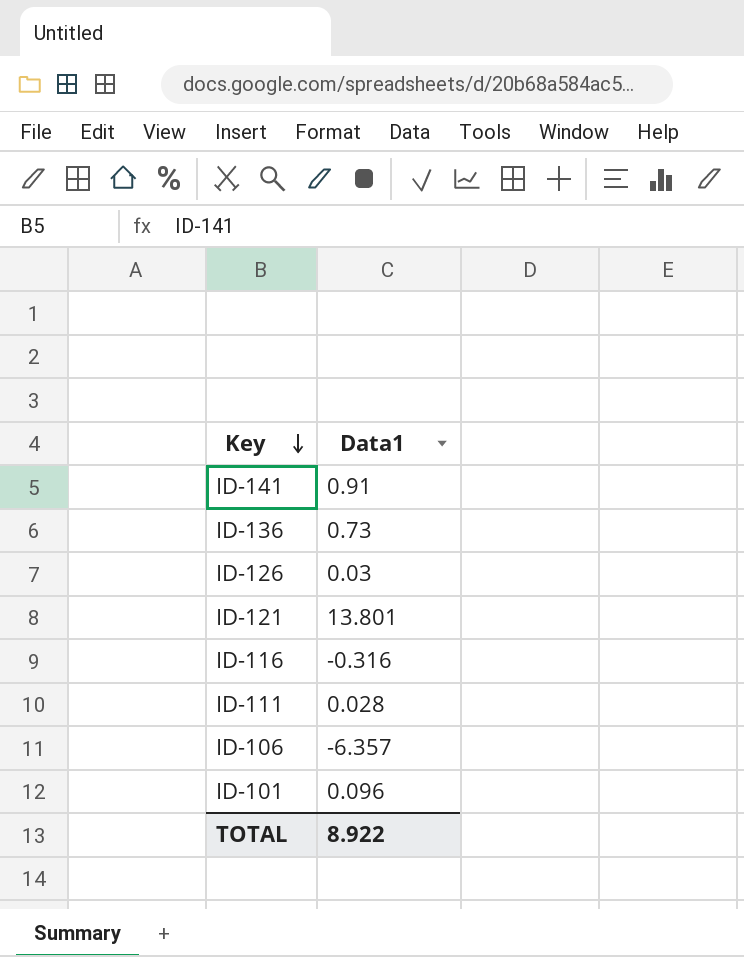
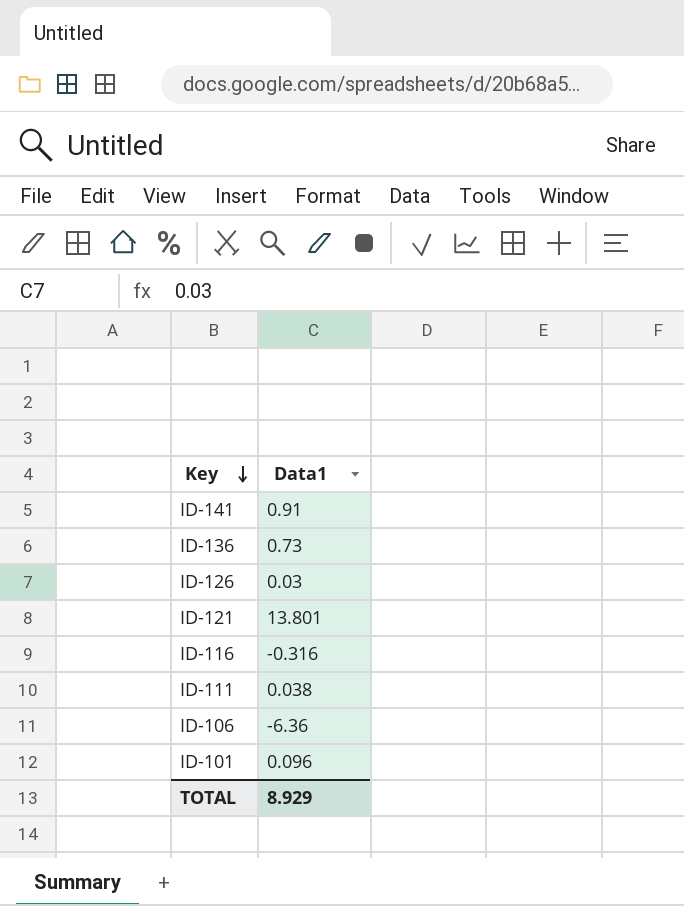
ID-111 | Data1: 0.028 -> 0.038
ID-106 | Data1: -6.357 -> -6.36
TOTAL | Data1: 8.922 -> 8.929

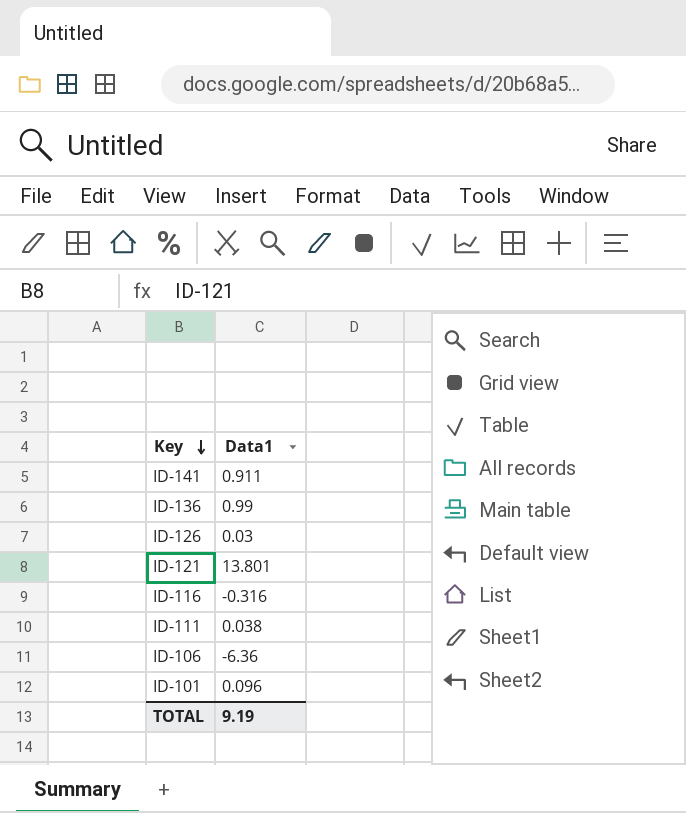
ID-141 | Data1: 0.91 -> 0.911
ID-136 | Data1: 0.73 -> 0.99
TOTAL | Data1: 8.929 -> 9.19

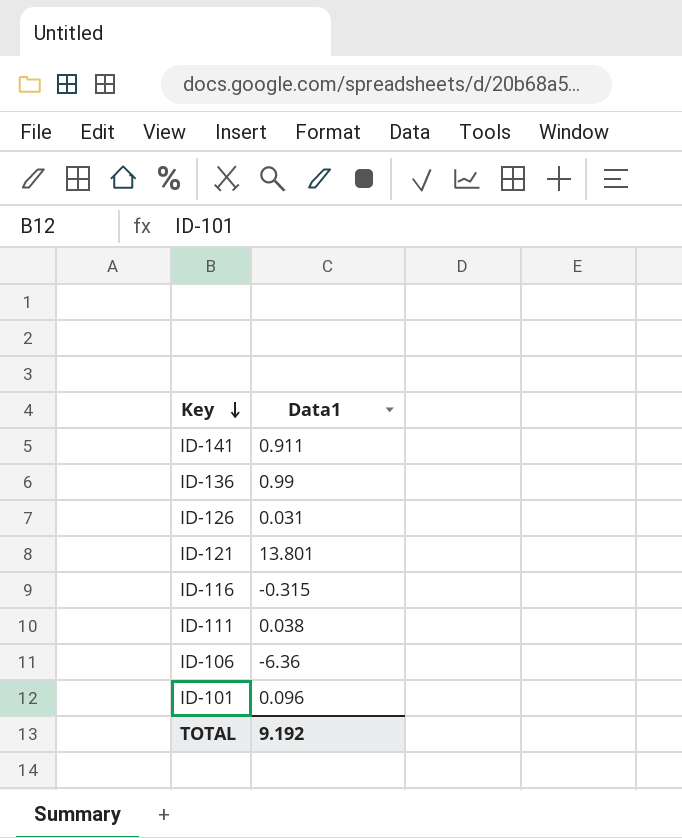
ID-126 | Data1: 0.03 -> 0.031
ID-116 | Data1: -0.316 -> -0.315
TOTAL | Data1: 9.19 -> 9.192

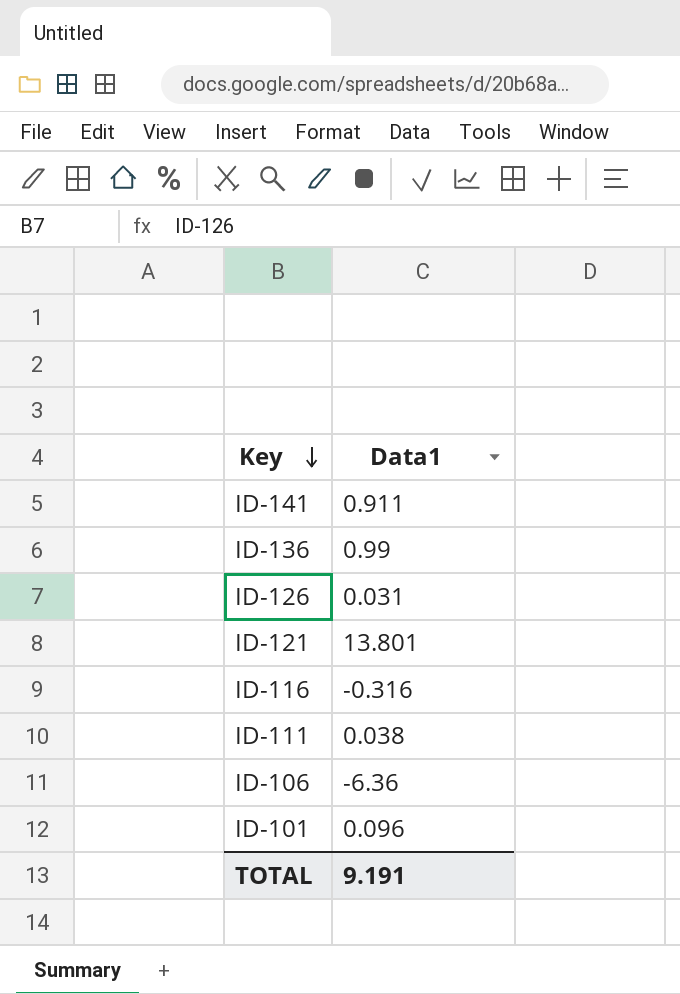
ID-116 | Data1: -0.315 -> -0.316
TOTAL | Data1: 9.192 -> 9.191

